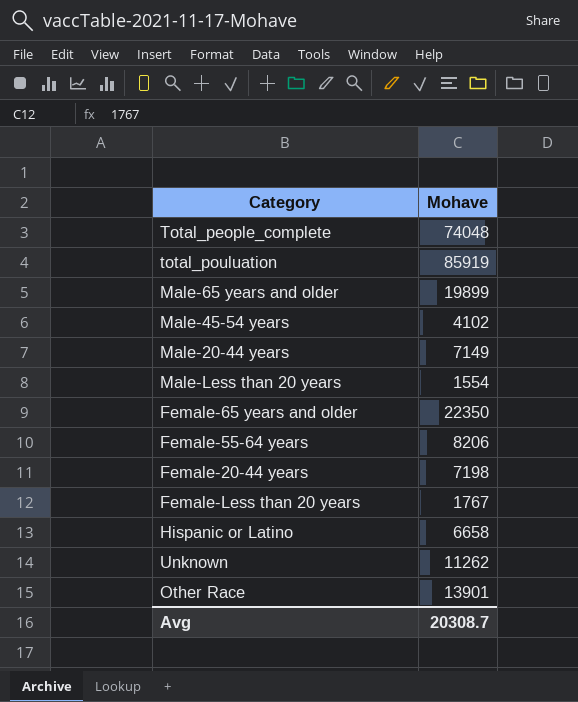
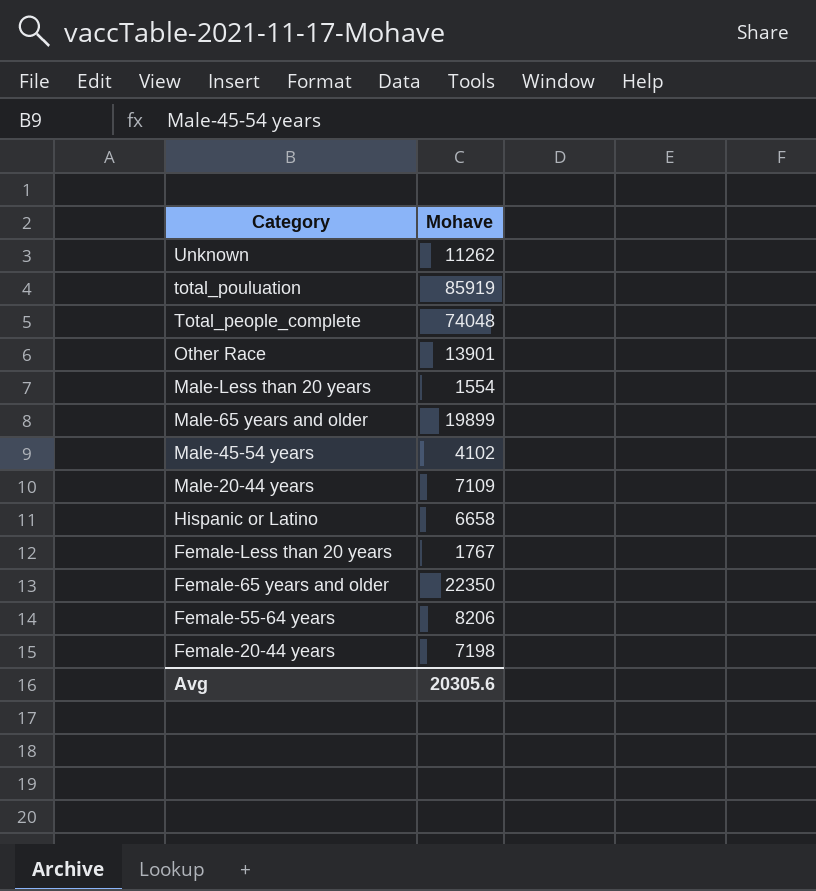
row order: none -> Category descending
Male-20-44 years | Mohave: 7149 -> 7109
Avg | Mohave: 20308.7 -> 20305.6

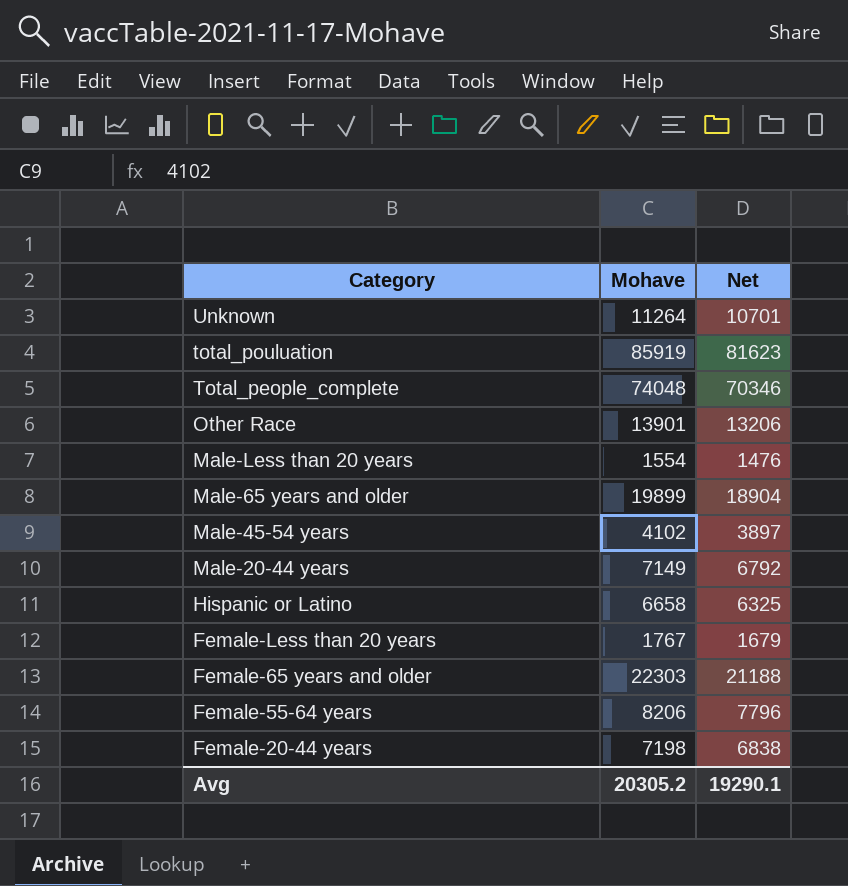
column Net | formula: none -> [Mohave] * 0.95
Unknown | Mohave: 11262 -> 11264
Male-20-44 years | Mohave: 7109 -> 7149
Female-65 years and older | Mohave: 22350 -> 22303
Avg | Mohave: 20305.6 -> 20305.2

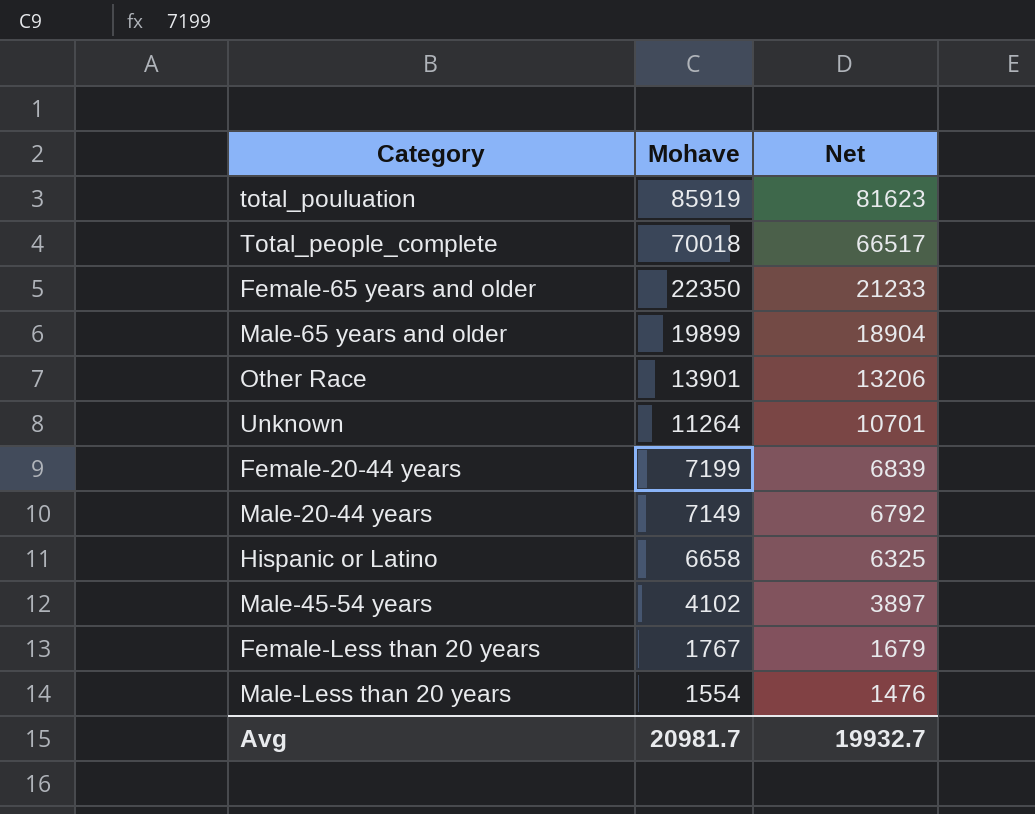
row order: Category descending -> Mohave descending
row Female-55-64 years: 8206 | 7796 -> none
Total_people_complete | Mohave: 74048 -> 70018
Total_people_complete | Net: 70346 -> 66517
Female-65 years and older | Mohave: 22303 -> 22350
Female-65 years and older | Net: 21188 -> 21233
Female-20-44 years | Mohave: 7198 -> 7199
Female-20-44 years | Net: 6838 -> 6839
Avg | Mohave: 20305.2 -> 20981.7
Avg | Net: 19290.1 -> 19932.7

